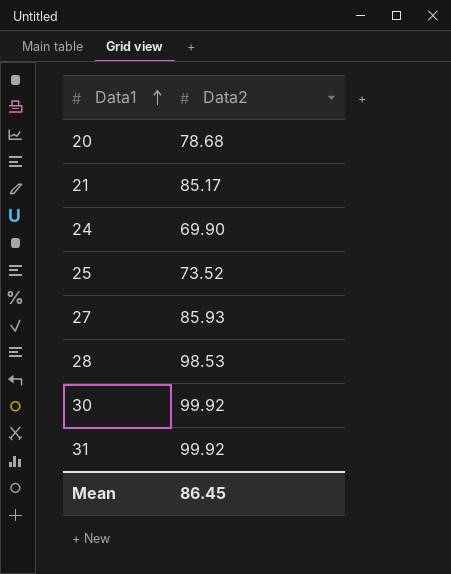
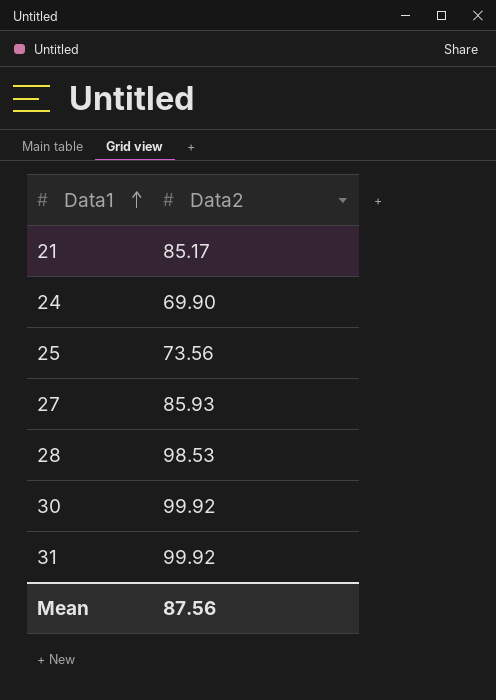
row 20: 78.68 -> none
25 | Data2: 73.52 -> 73.56
Mean | Data2: 86.45 -> 87.56

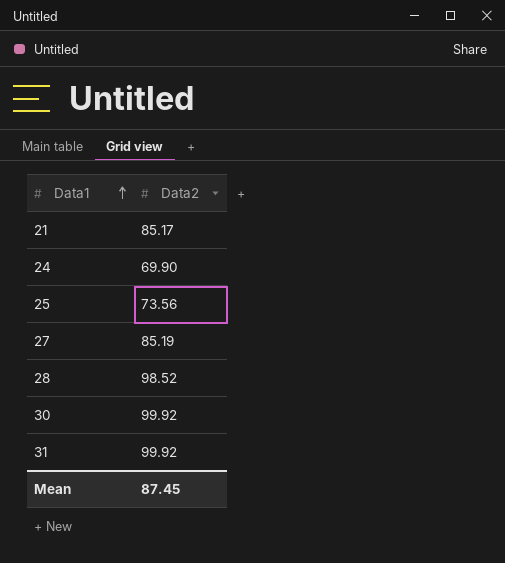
27 | Data2: 85.93 -> 85.19
28 | Data2: 98.53 -> 98.52
Mean | Data2: 87.56 -> 87.45

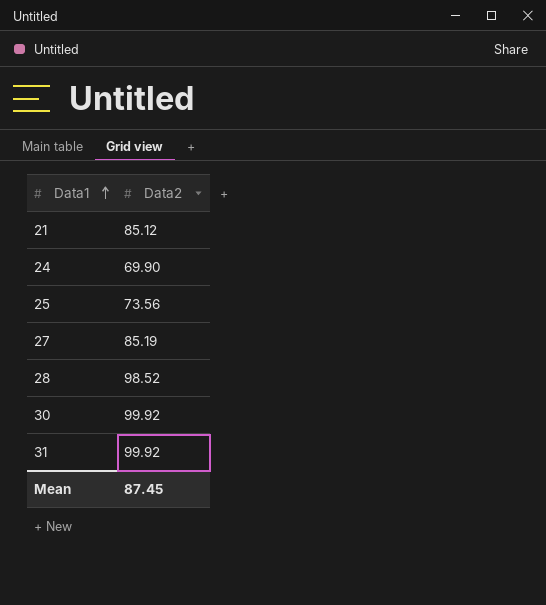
21 | Data2: 85.17 -> 85.12

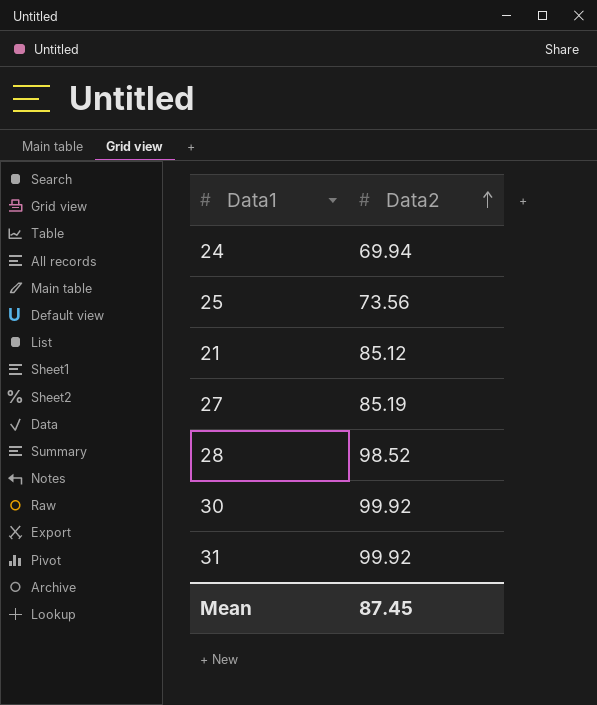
row order: Data1 ascending -> Data2 ascending
24 | Data2: 69.90 -> 69.94

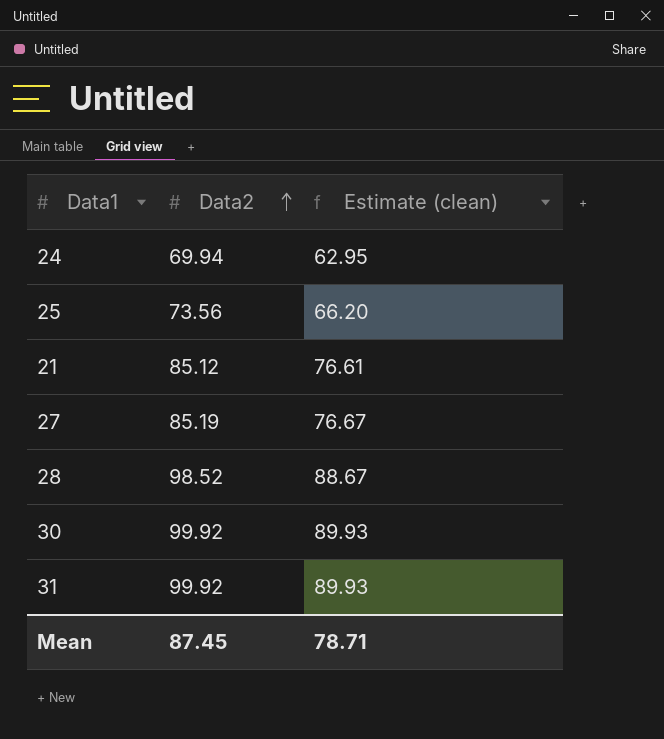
column Estimate (clean) | formula: none -> [Data2] * 0.9

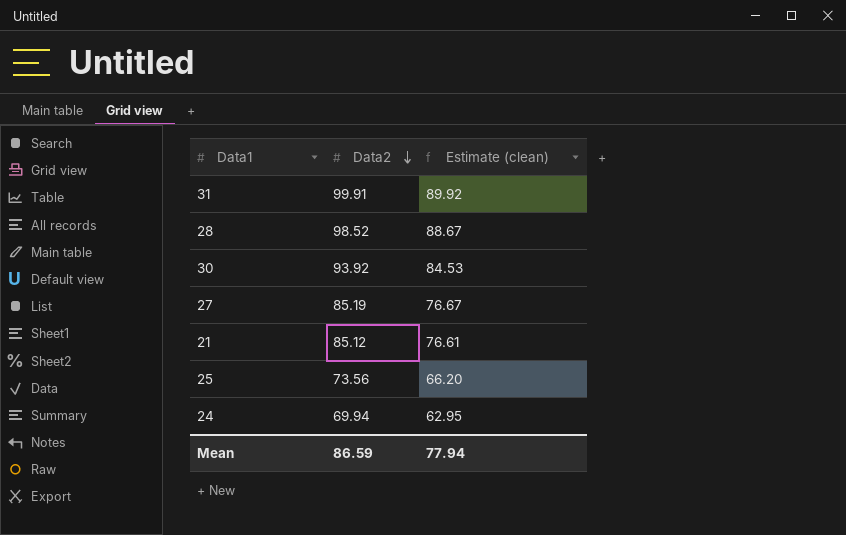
row order: Data2 ascending -> Data2 descending
31 | Data2: 99.92 -> 99.91
31 | Estimate (clean): 89.93 -> 89.92
30 | Data2: 99.92 -> 93.92
30 | Estimate (clean): 89.93 -> 84.53
Mean | Data2: 87.45 -> 86.59
Mean | Estimate (clean): 78.71 -> 77.94

